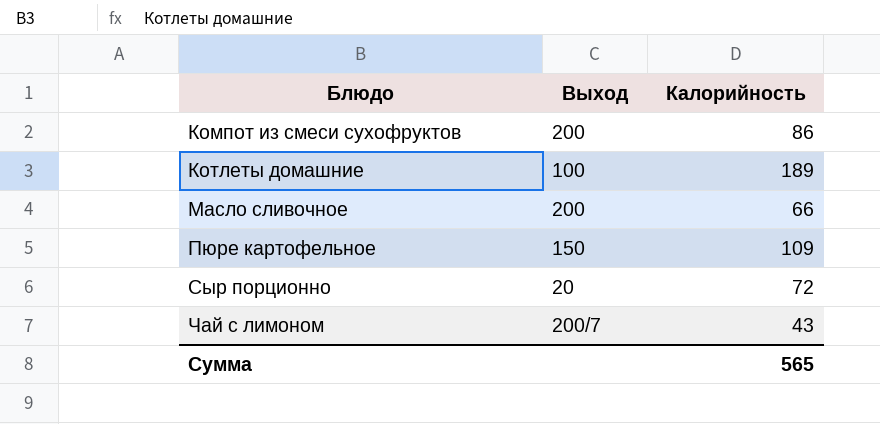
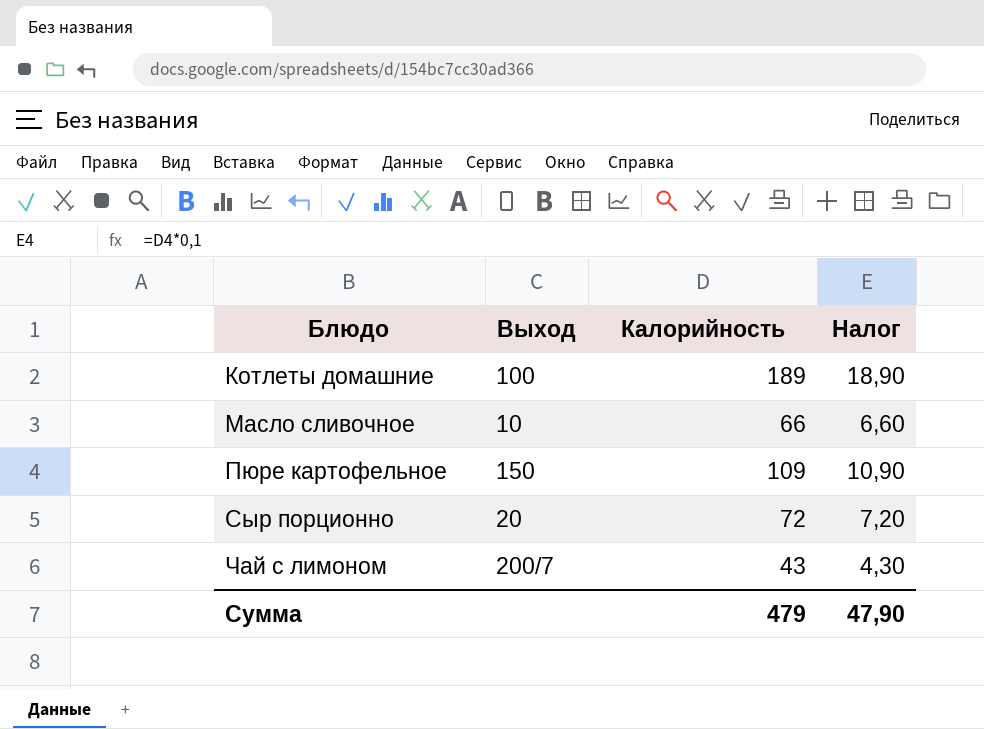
column Налог | formula: none -> [Калорийность] * 0,1
row Компот из смеси сухофруктов: 200 | 86 -> none
Масло сливочное | Выход: 200 -> 10
Сумма | Калорийность: 565 -> 479

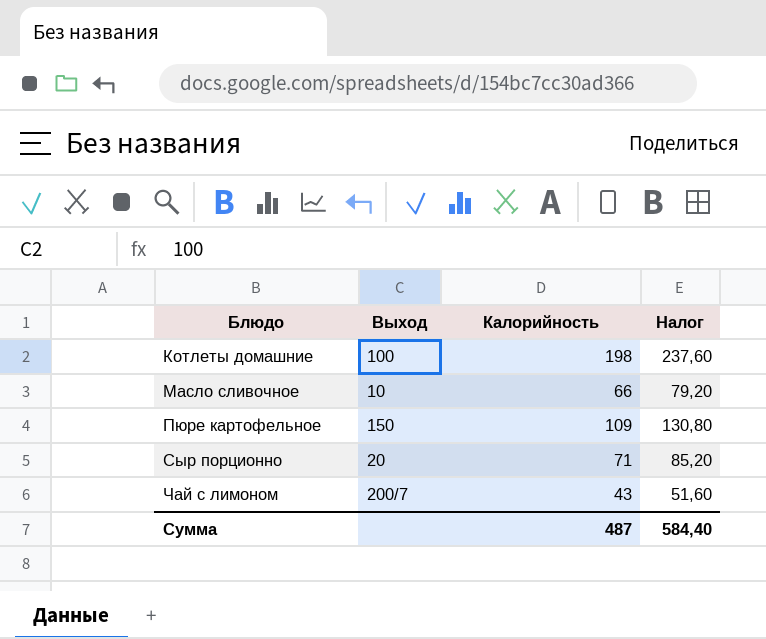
column Налог | formula: [Калорийность] * 0,1 -> [Калорийность] * 1,2
Котлеты домашние | Калорийность: 189 -> 198
Сыр порционно | Калорийность: 72 -> 71
Сумма | Калорийность: 479 -> 487
Сумма | Налог: 47,90 -> 584,40

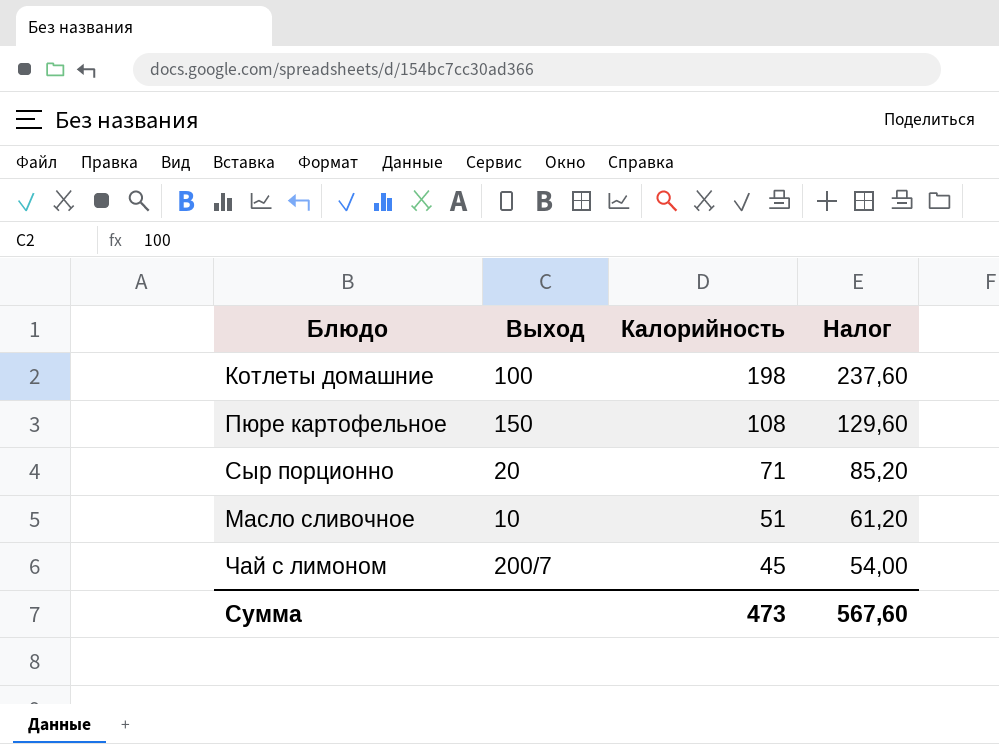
row order: Блюдо ascending -> Калорийность descending
Пюре картофельное | Калорийность: 109 -> 108
Пюре картофельное | Налог: 130,80 -> 129,60
Масло сливочное | Калорийность: 66 -> 51
Масло сливочное | Налог: 79,20 -> 61,20
Чай с лимоном | Калорийность: 43 -> 45
Чай с лимоном | Налог: 51,60 -> 54,00
Сумма | Калорийность: 487 -> 473
Сумма | Налог: 584,40 -> 567,60

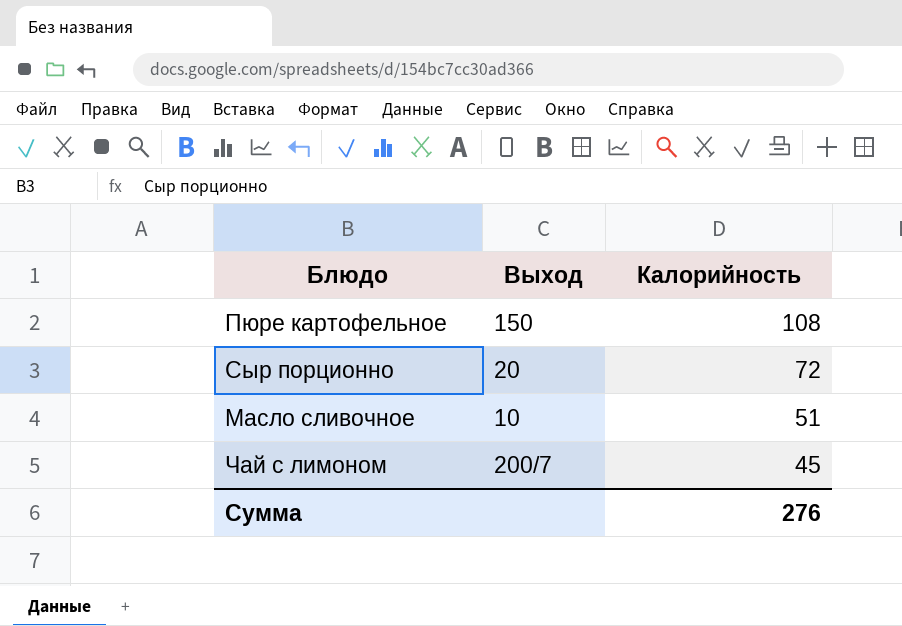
column Налог | formula: [Калорийность] * 1,2 -> none
row Котлеты домашние: 100 | 198 | 237,60 -> none
Сыр порционно | Калорийность: 71 -> 72
Сумма | Калорийность: 473 -> 276

